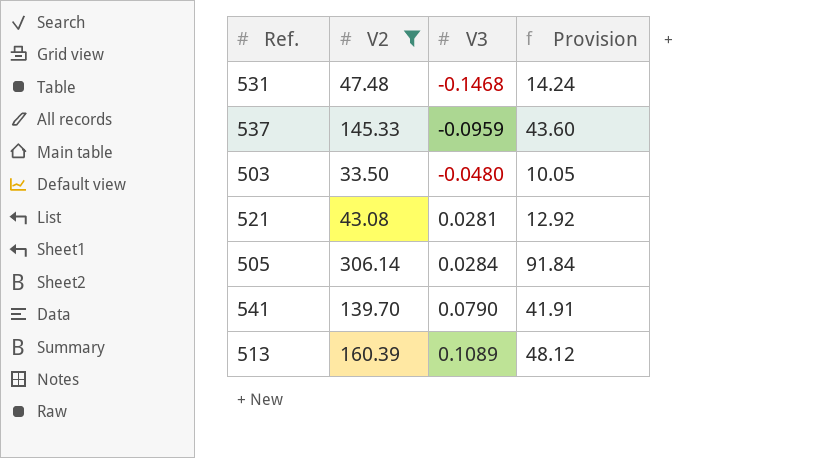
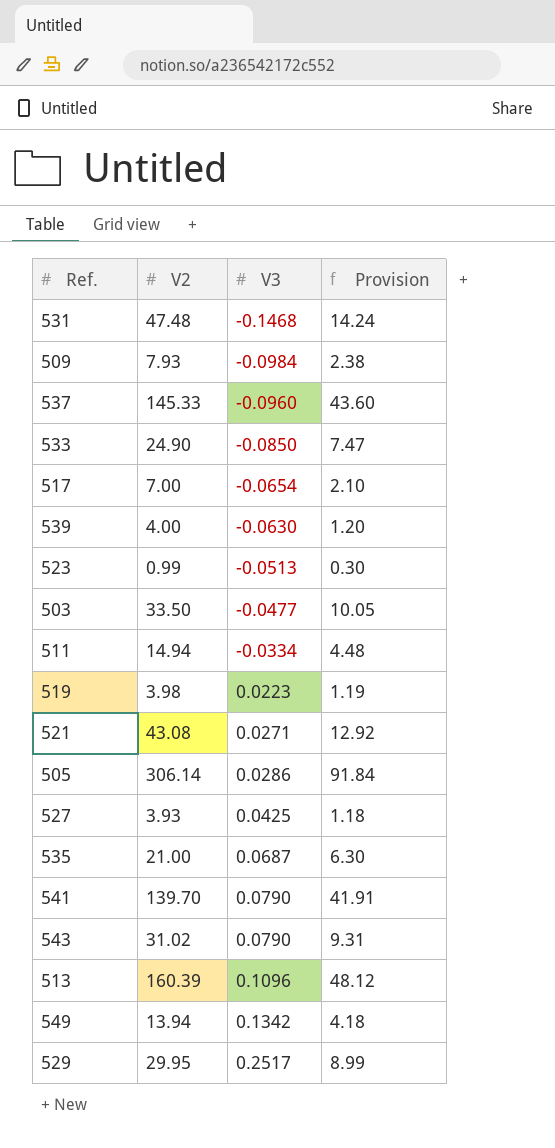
filter: V2 >= 33.50 -> none
537 | V3: -0.0959 -> -0.0960
503 | V3: -0.0480 -> -0.0477
521 | V3: 0.0281 -> 0.0271
505 | V3: 0.0284 -> 0.0286
513 | V3: 0.1089 -> 0.1096

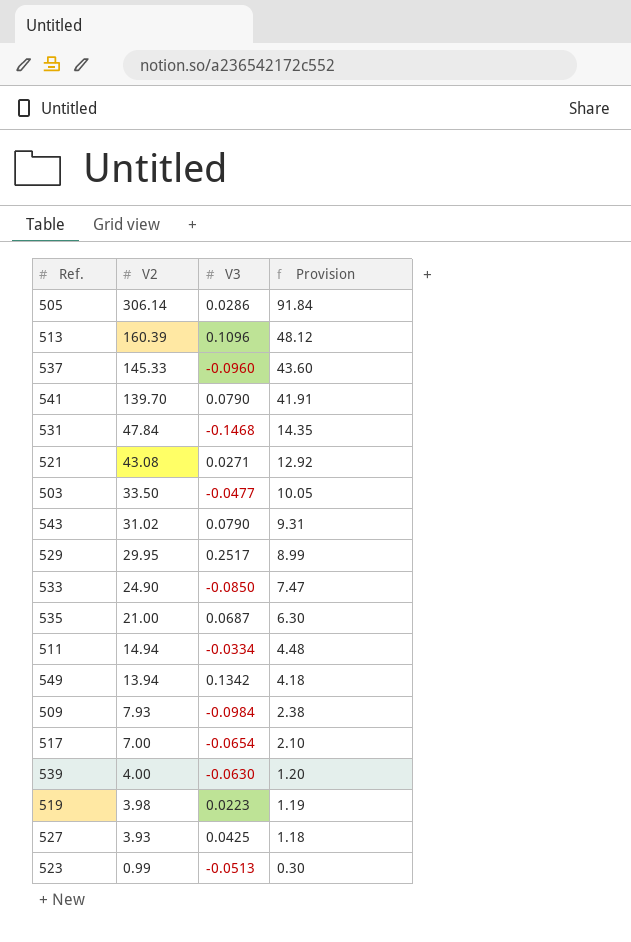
row order: V3 ascending -> V2 descending
531 | V2: 47.48 -> 47.84
531 | Provision: 14.24 -> 14.35

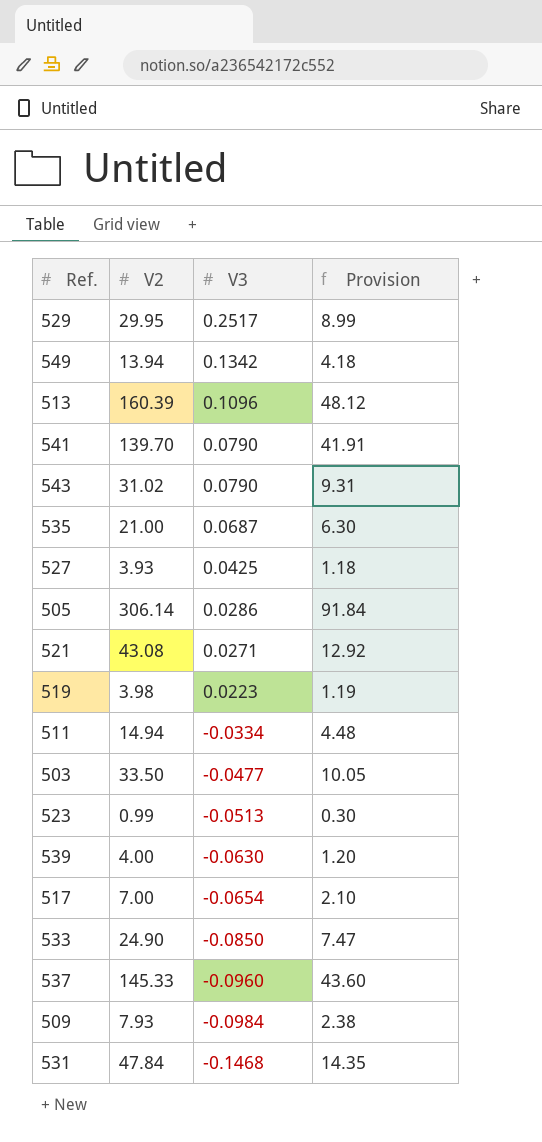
row order: V2 descending -> V3 descending

